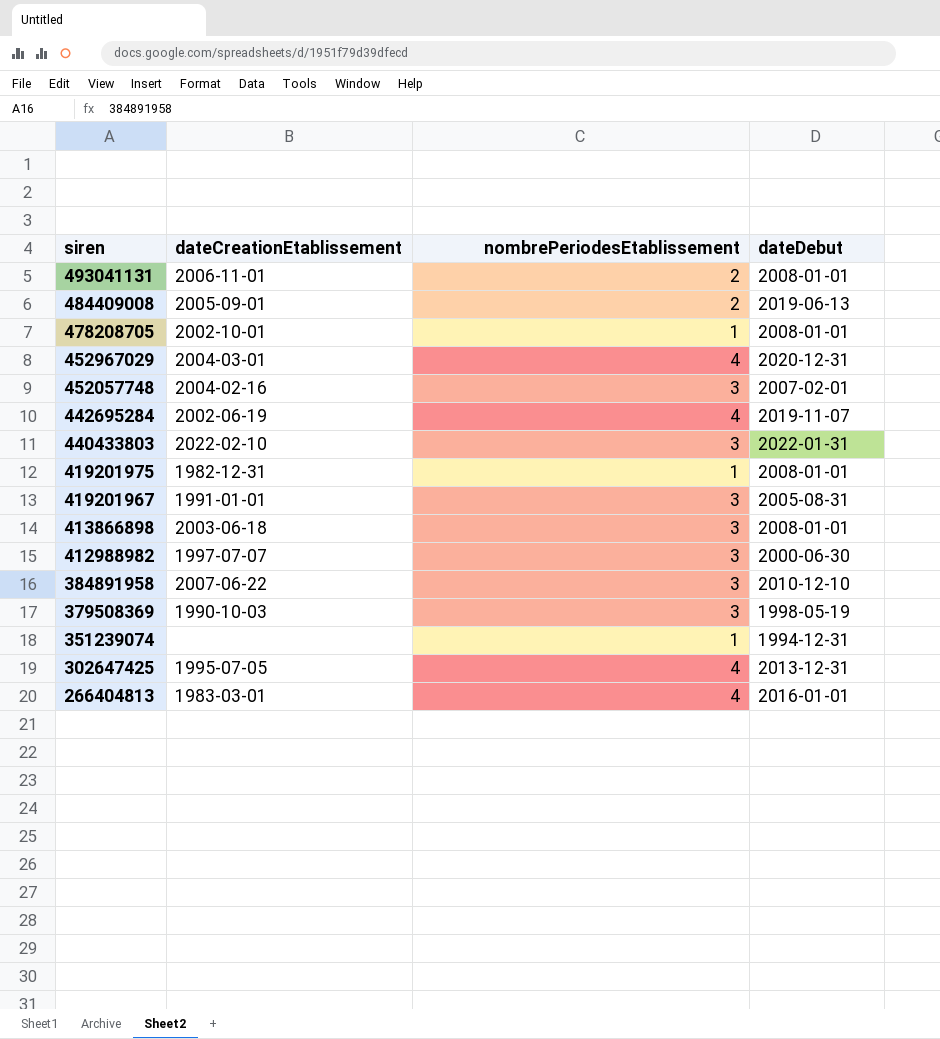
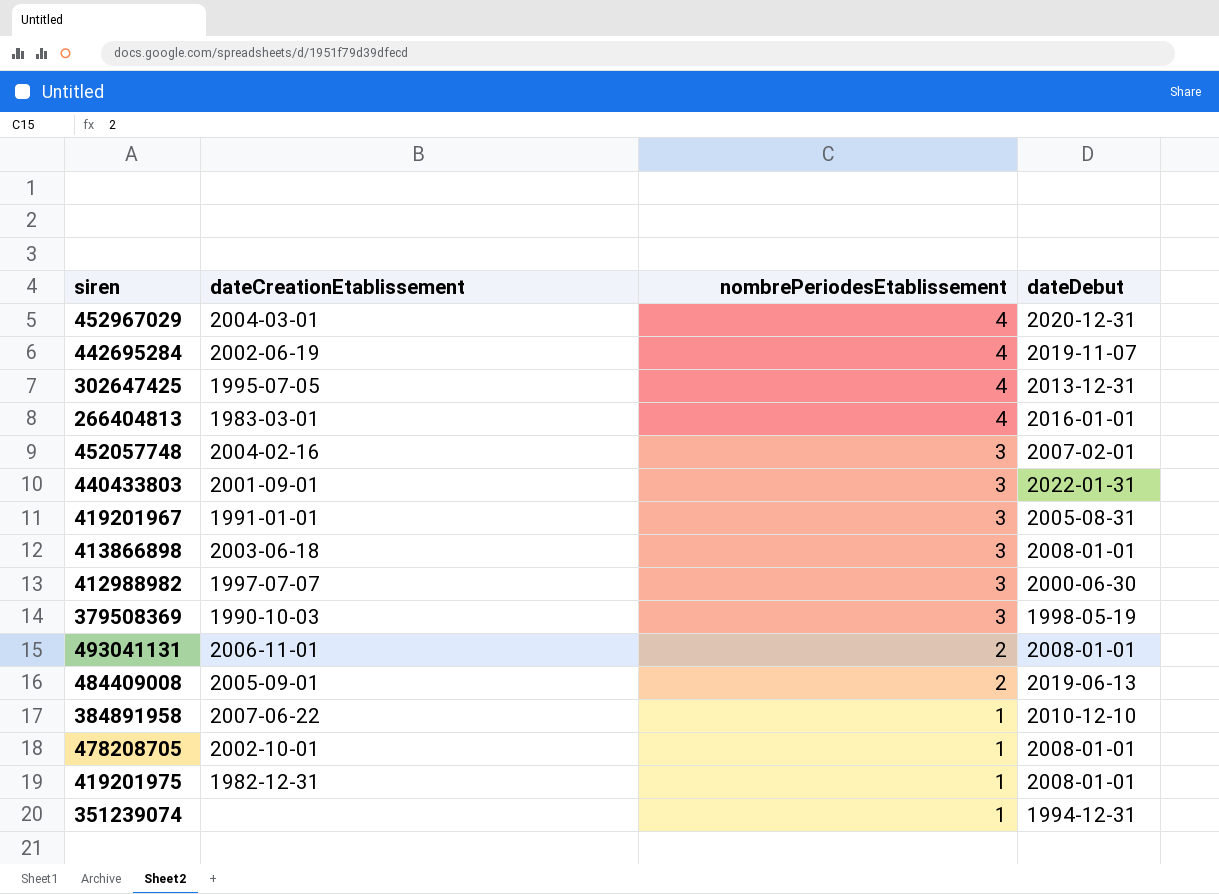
row order: siren descending -> nombrePeriodesEtablissement descending
440433803 | dateCreationEtablissement: 2022-02-10 -> 2001-09-01
384891958 | nombrePeriodesEtablissement: 3 -> 1

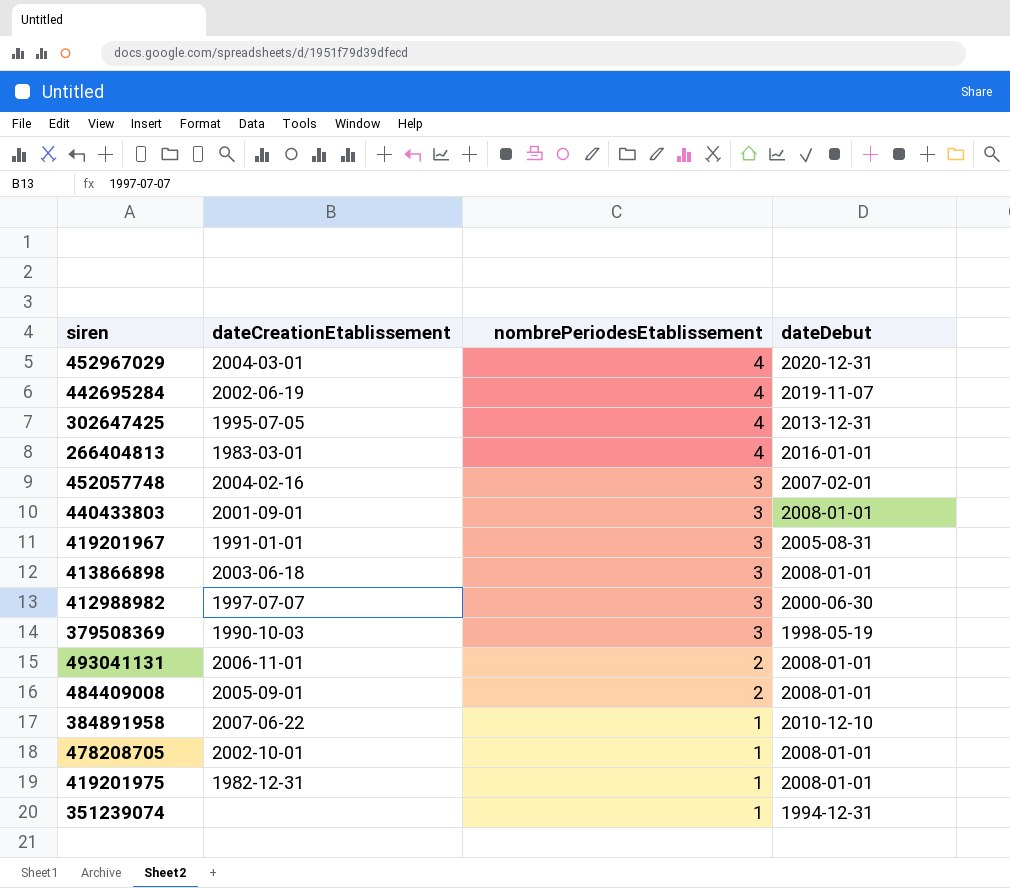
440433803 | dateDebut: 2022-01-31 -> 2008-01-01
484409008 | dateDebut: 2019-06-13 -> 2008-01-01

